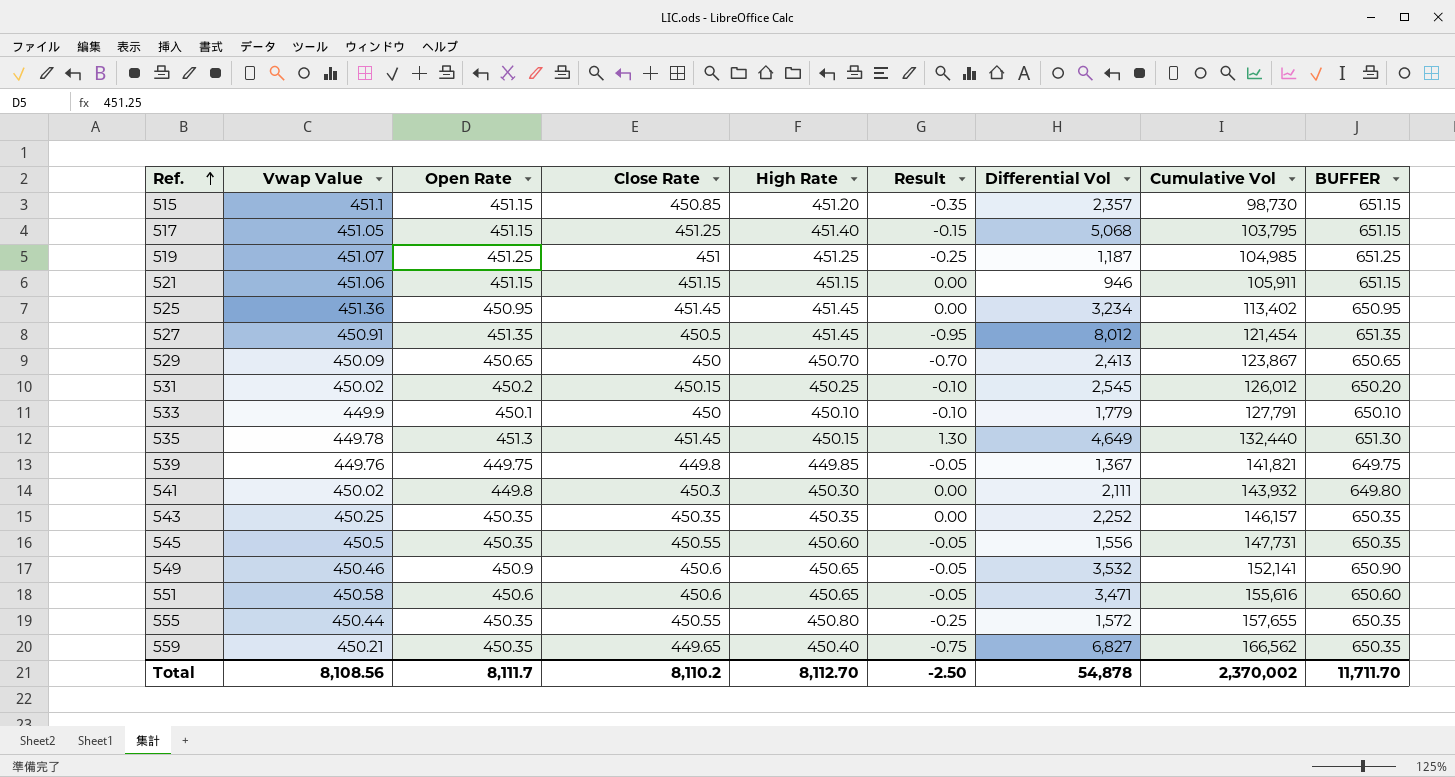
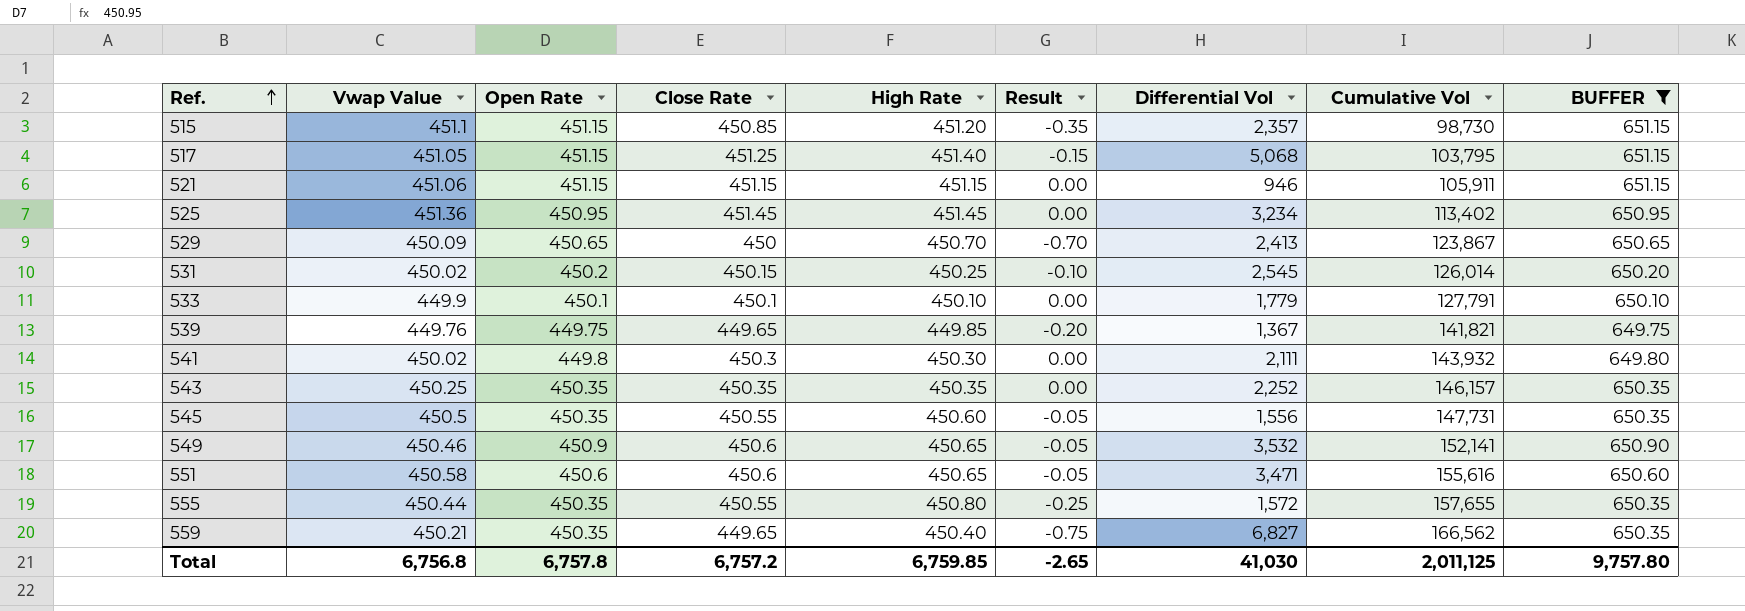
filter: none -> BUFFER <= 651.15
531 | Cumulative Vol: 126,012 -> 126,014
533 | Close Rate: 450 -> 450.1
533 | Result: -0.10 -> 0.00
539 | Close Rate: 449.8 -> 449.65
539 | Result: -0.05 -> -0.20
Total | Vwap Value: 8,108.56 -> 6,756.8
Total | Open Rate: 8,111.7 -> 6,757.8
Total | Close Rate: 8,110.2 -> 6,757.2
Total | High Rate: 8,112.70 -> 6,759.85
Total | Result: -2.50 -> -2.65
Total | Differential Vol: 54,878 -> 41,030
Total | Cumulative Vol: 2,370,002 -> 2,011,125
Total | BUFFER: 11,711.70 -> 9,757.80

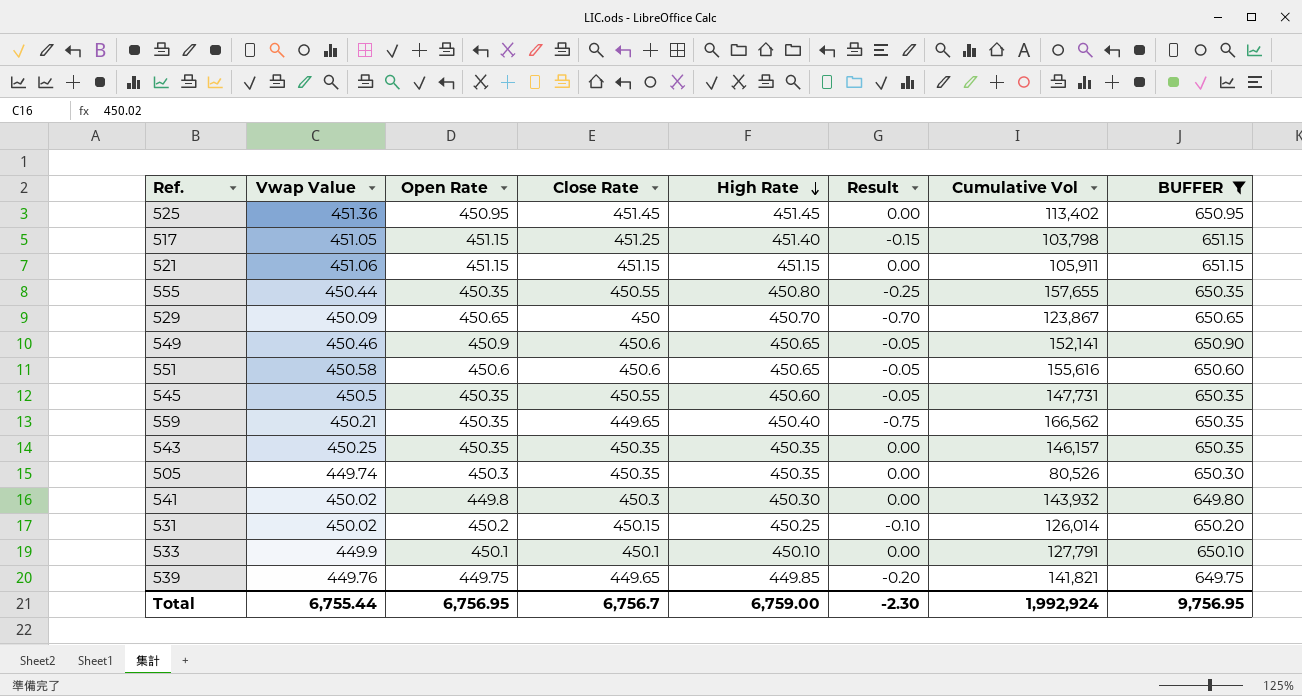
row order: Ref. ascending -> High Rate descending
column Differential Vol | position: 7 -> none
row 515: 451.1 | 451.15 | 450.85 | 451.20 | -0.35 | 2,357 | 98,730 | 651.15 -> none
517 | Cumulative Vol: 103,795 -> 103,798
row 505: none -> 449.74 | 450.3 | 450.35 | 450.35 | 0.00 | 80,526 | 650.30
Total | Vwap Value: 6,756.8 -> 6,755.44
Total | Open Rate: 6,757.8 -> 6,756.95
Total | Close Rate: 6,757.2 -> 6,756.7
Total | High Rate: 6,759.85 -> 6,759.00
Total | Result: -2.65 -> -2.30
Total | Cumulative Vol: 2,011,125 -> 1,992,924
Total | BUFFER: 9,757.80 -> 9,756.95

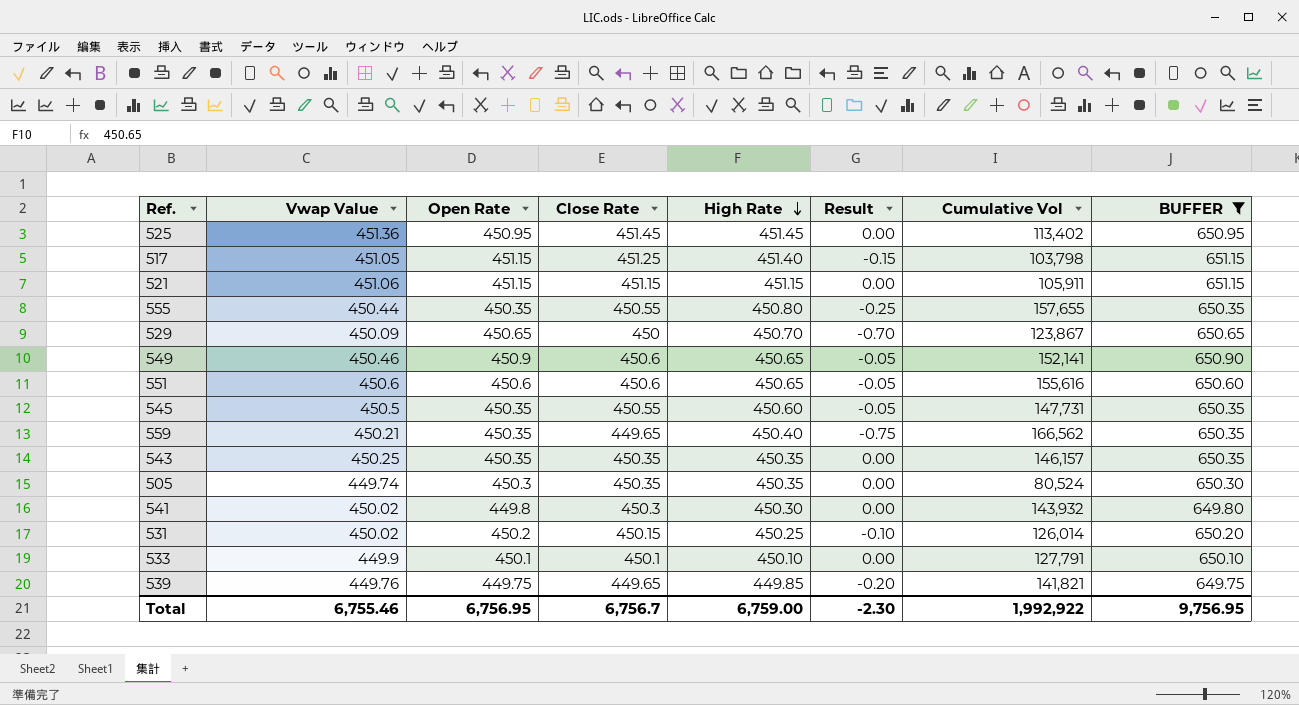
551 | Vwap Value: 450.58 -> 450.6
505 | Cumulative Vol: 80,526 -> 80,524
Total | Vwap Value: 6,755.44 -> 6,755.46
Total | Cumulative Vol: 1,992,924 -> 1,992,922

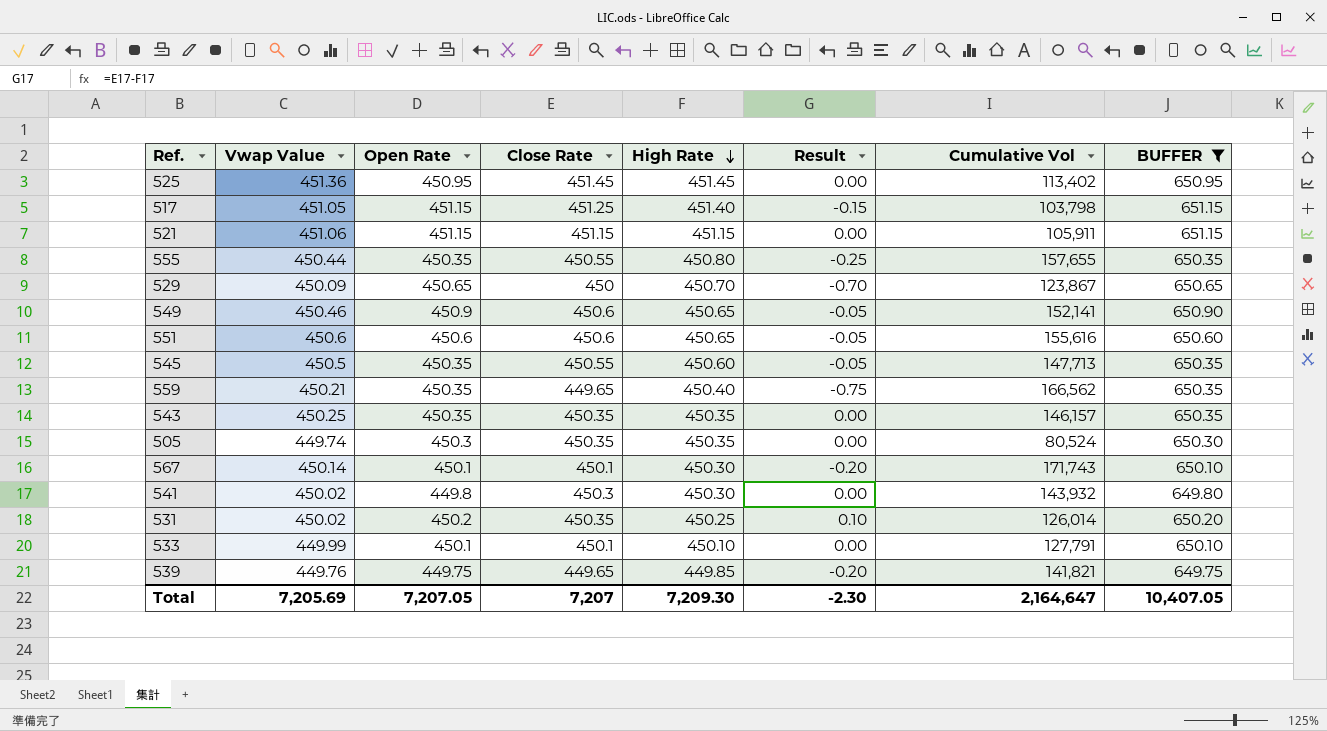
545 | Cumulative Vol: 147,731 -> 147,713
row 567: none -> 450.14 | 450.1 | 450.1 | 450.30 | -0.20 | 171,743 | 650.10
531 | Close Rate: 450.15 -> 450.35
531 | Result: -0.10 -> 0.10
533 | Vwap Value: 449.9 -> 449.99
Total | Vwap Value: 6,755.46 -> 7,205.69
Total | Open Rate: 6,756.95 -> 7,207.05
Total | Close Rate: 6,756.7 -> 7,207
Total | High Rate: 6,759.00 -> 7,209.30
Total | Cumulative Vol: 1,992,922 -> 2,164,647
Total | BUFFER: 9,756.95 -> 10,407.05

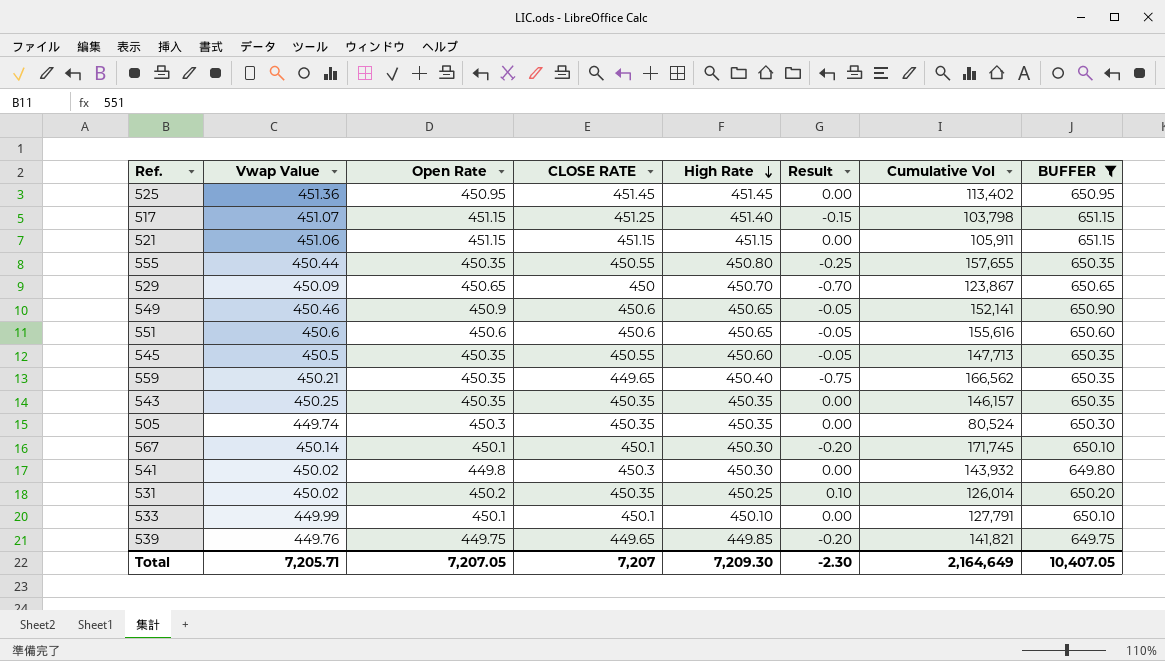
column name: Close Rate -> CLOSE RATE
517 | Vwap Value: 451.05 -> 451.07
567 | Cumulative Vol: 171,743 -> 171,745
Total | Vwap Value: 7,205.69 -> 7,205.71
Total | Cumulative Vol: 2,164,647 -> 2,164,649

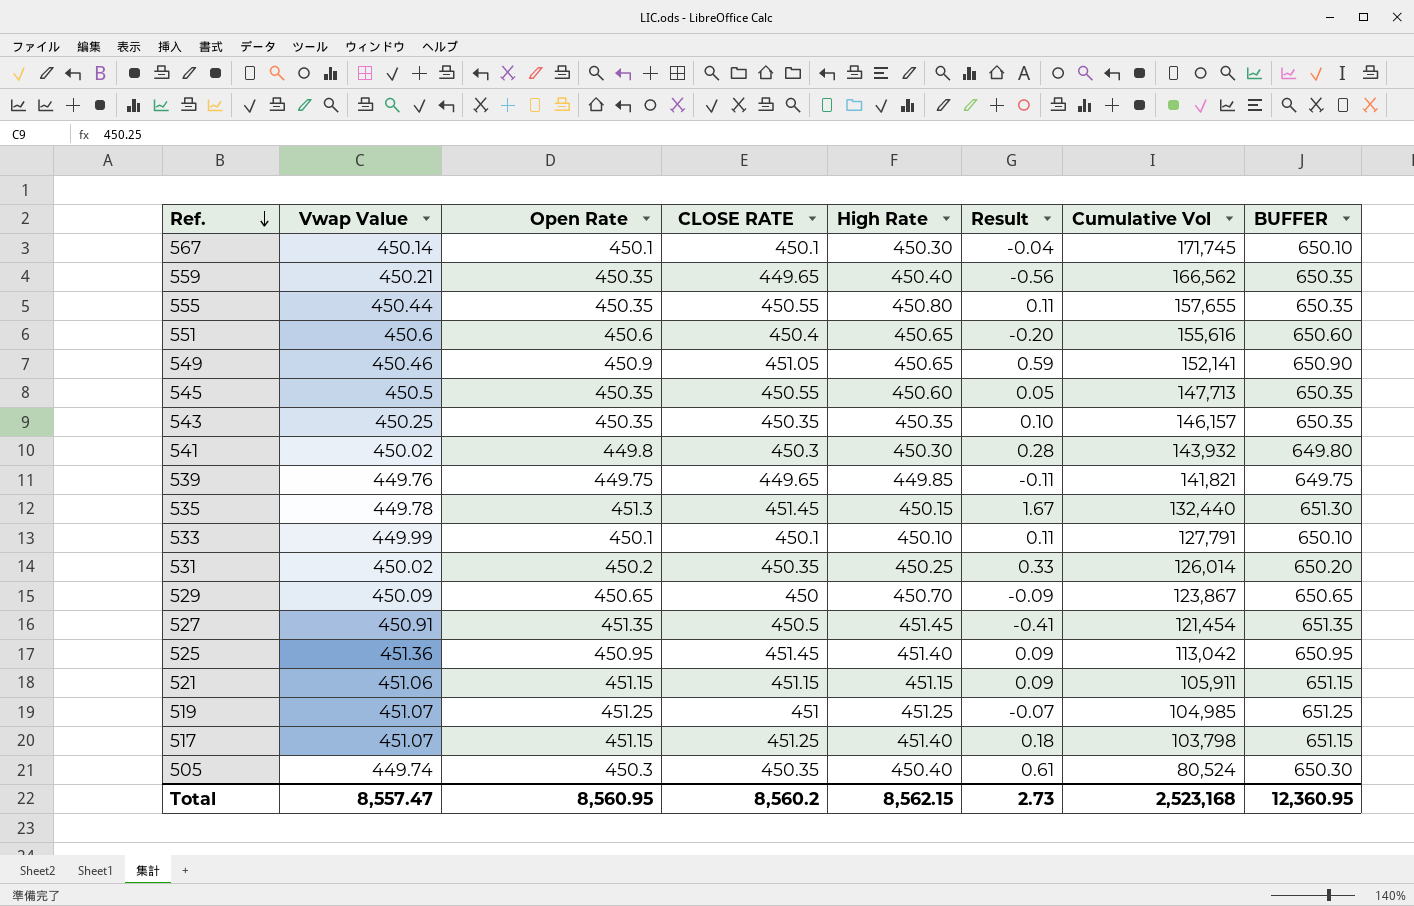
filter: BUFFER <= 651.15 -> none
row order: High Rate descending -> Ref. descending
column Result | formula: [CLOSE RATE] - [High Rate] -> [CLOSE RATE] - [Vwap Value]
551 | CLOSE RATE: 450.6 -> 450.4
549 | CLOSE RATE: 450.6 -> 451.05
525 | High Rate: 451.45 -> 451.40
525 | Cumulative Vol: 113,402 -> 113,042
505 | High Rate: 450.35 -> 450.40
Total | Vwap Value: 7,205.71 -> 8,557.47
Total | Open Rate: 7,207.05 -> 8,560.95
Total | CLOSE RATE: 7,207 -> 8,560.2
Total | High Rate: 7,209.30 -> 8,562.15
Total | Result: -2.30 -> 2.73
Total | Cumulative Vol: 2,164,649 -> 2,523,168
Total | BUFFER: 10,407.05 -> 12,360.95

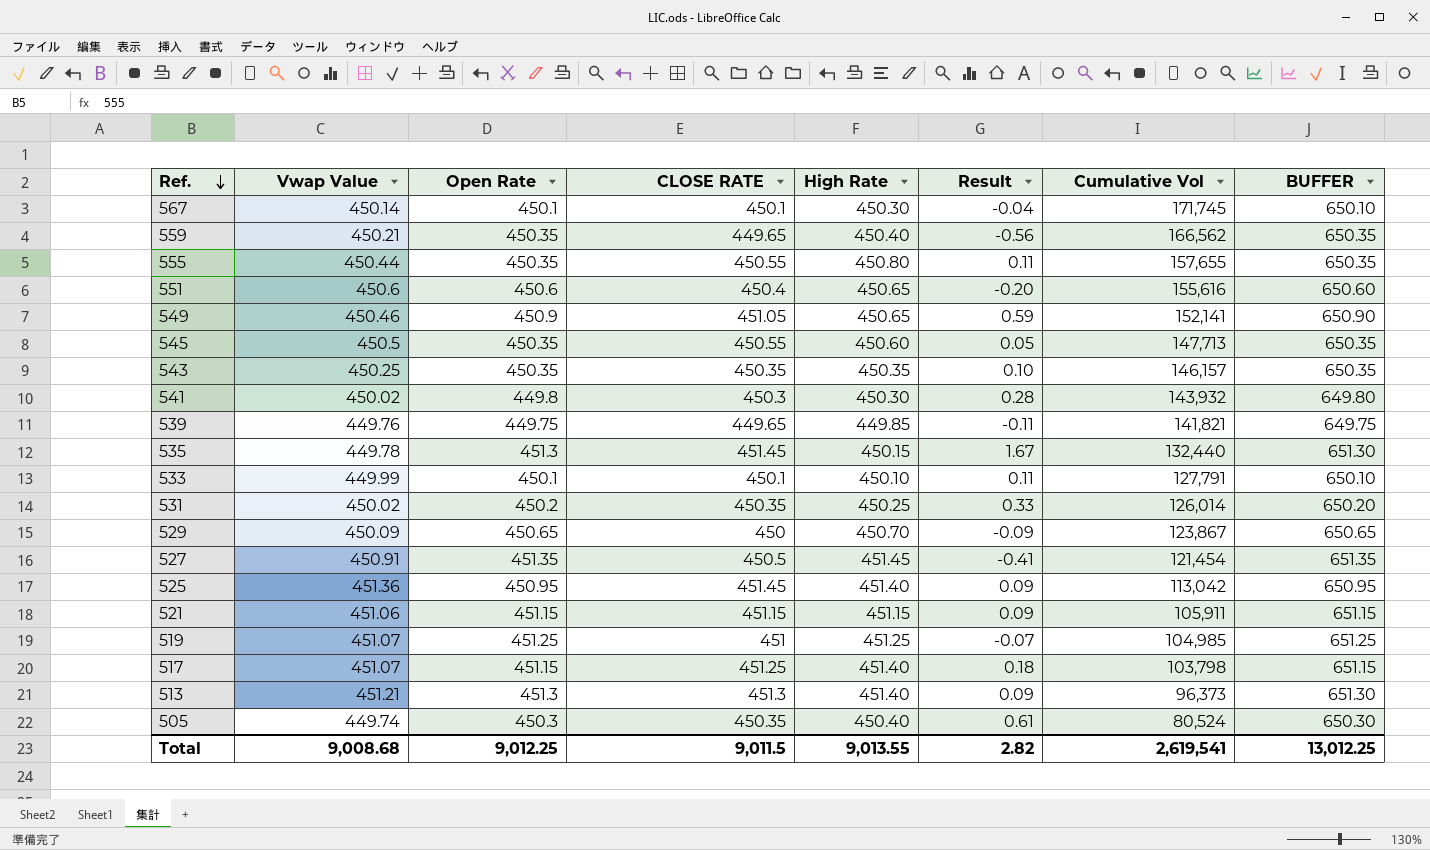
row 513: none -> 451.21 | 451.3 | 451.3 | 451.40 | 0.09 | 96,373 | 651.30
Total | Vwap Value: 8,557.47 -> 9,008.68
Total | Open Rate: 8,560.95 -> 9,012.25
Total | CLOSE RATE: 8,560.2 -> 9,011.5
Total | High Rate: 8,562.15 -> 9,013.55
Total | Result: 2.73 -> 2.82
Total | Cumulative Vol: 2,523,168 -> 2,619,541
Total | BUFFER: 12,360.95 -> 13,012.25

